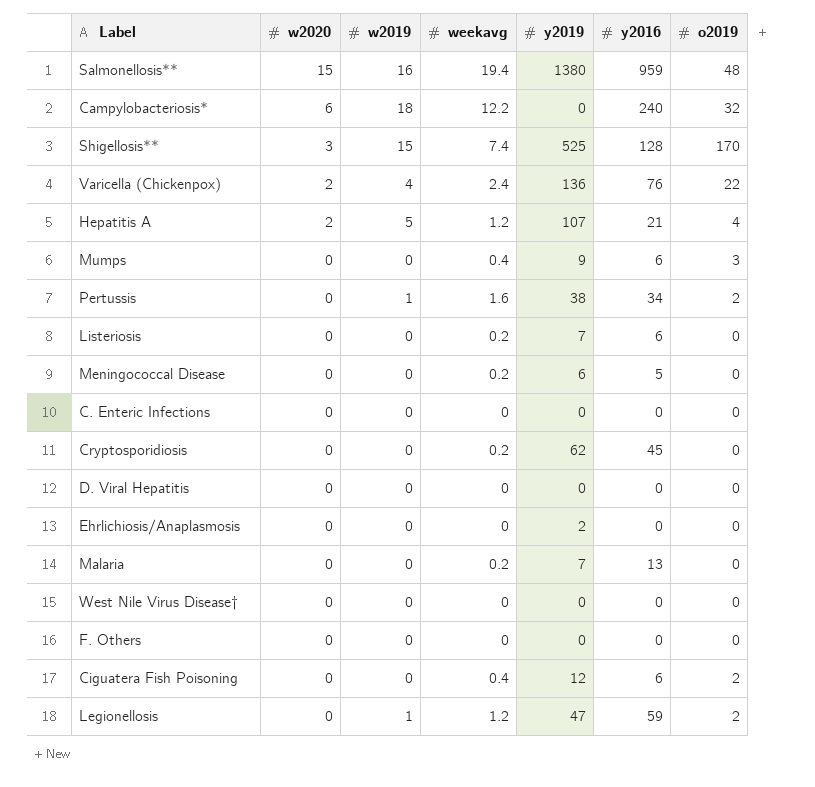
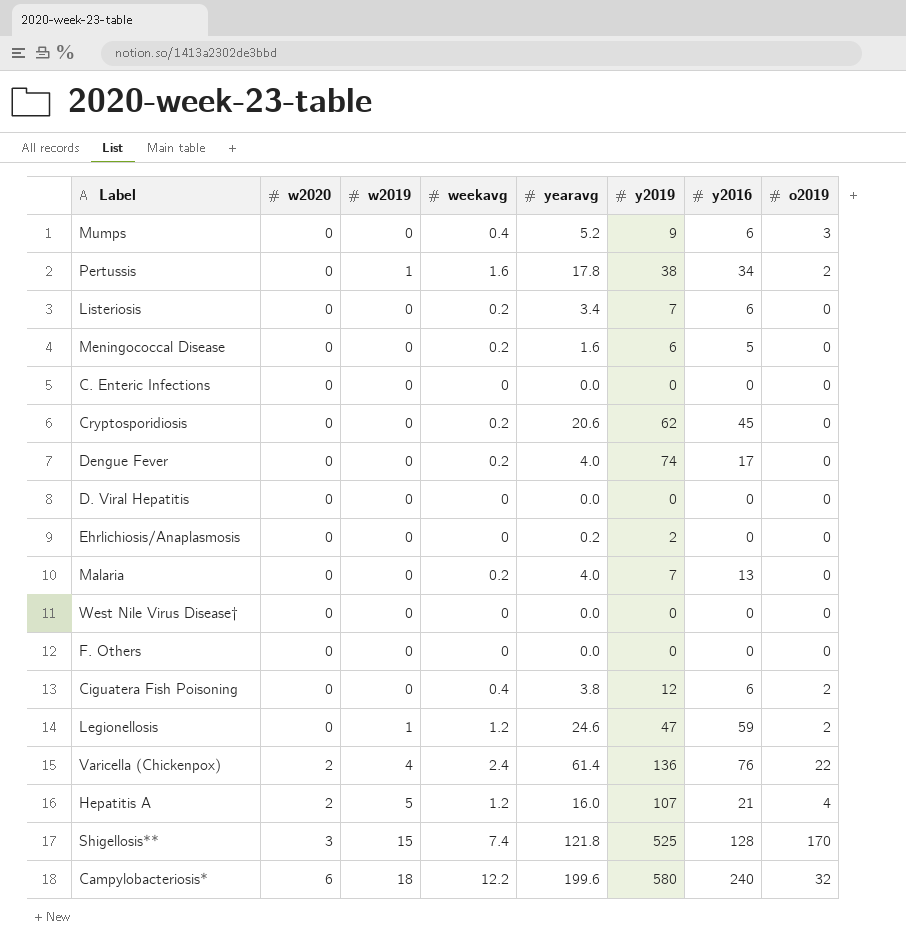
row order: w2020 descending -> w2020 ascending
column yearavg | position: none -> 5
row Salmonellosis**: 15 | 16 | 19.4 | 1380 | 959 | 48 -> none
row Dengue Fever: none -> 0 | 0 | 0.2 | 4.0 | 74 | 17 | 0
Campylobacteriosis* | y2019: 0 -> 580

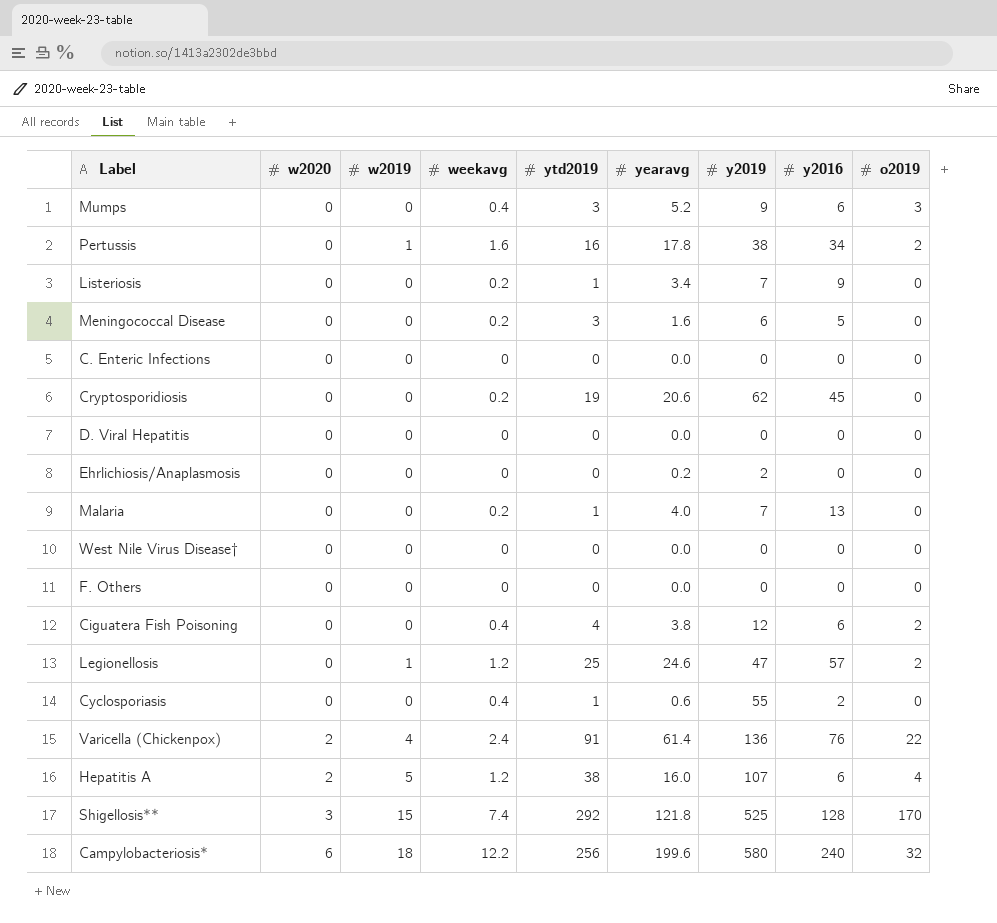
column ytd2019 | position: none -> 5
row Dengue Fever: 0 | 0 | 0.2 | 4.0 | 74 | 17 | 0 -> none
Listeriosis | y2016: 6 -> 9
Legionellosis | y2016: 59 -> 57
row Cyclosporiasis: none -> 0 | 0 | 0.4 | 1 | 0.6 | 55 | 2 | 0
Hepatitis A | y2016: 21 -> 6

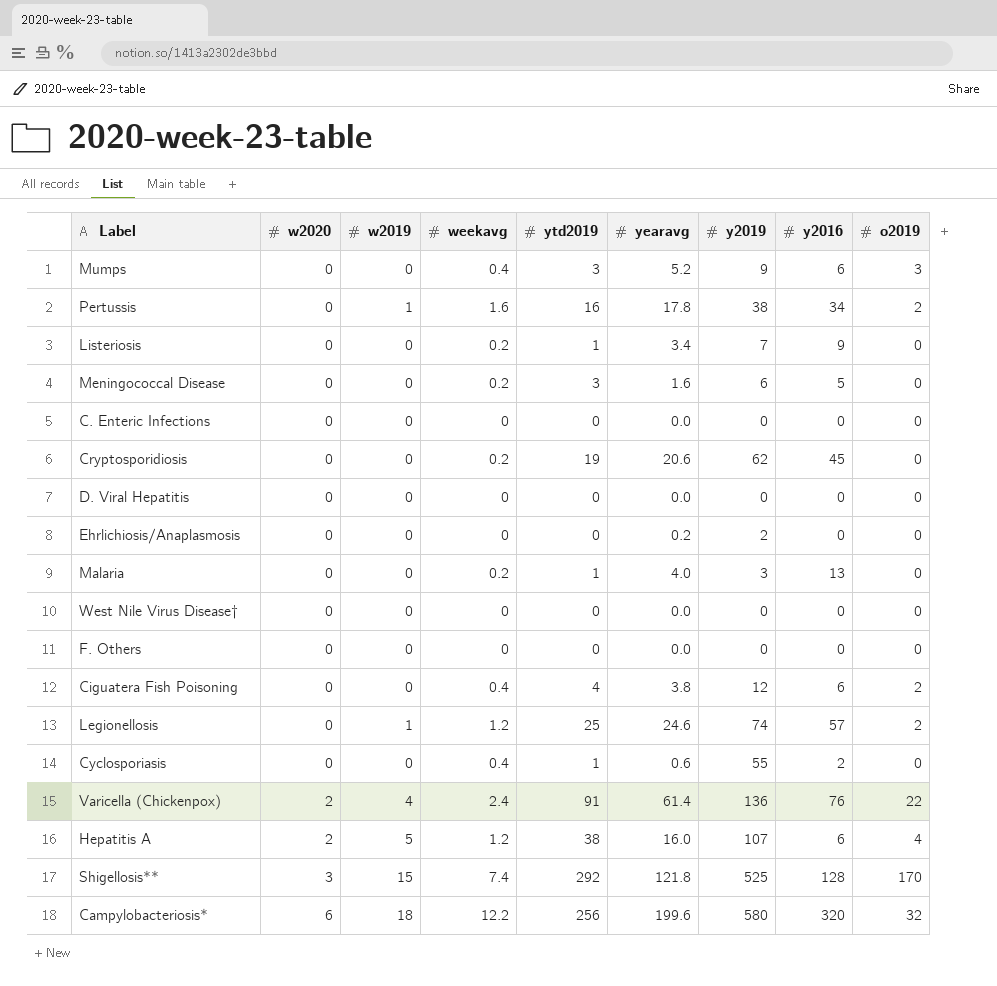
Malaria | y2019: 7 -> 3
Legionellosis | y2019: 47 -> 74
Campylobacteriosis* | y2016: 240 -> 320

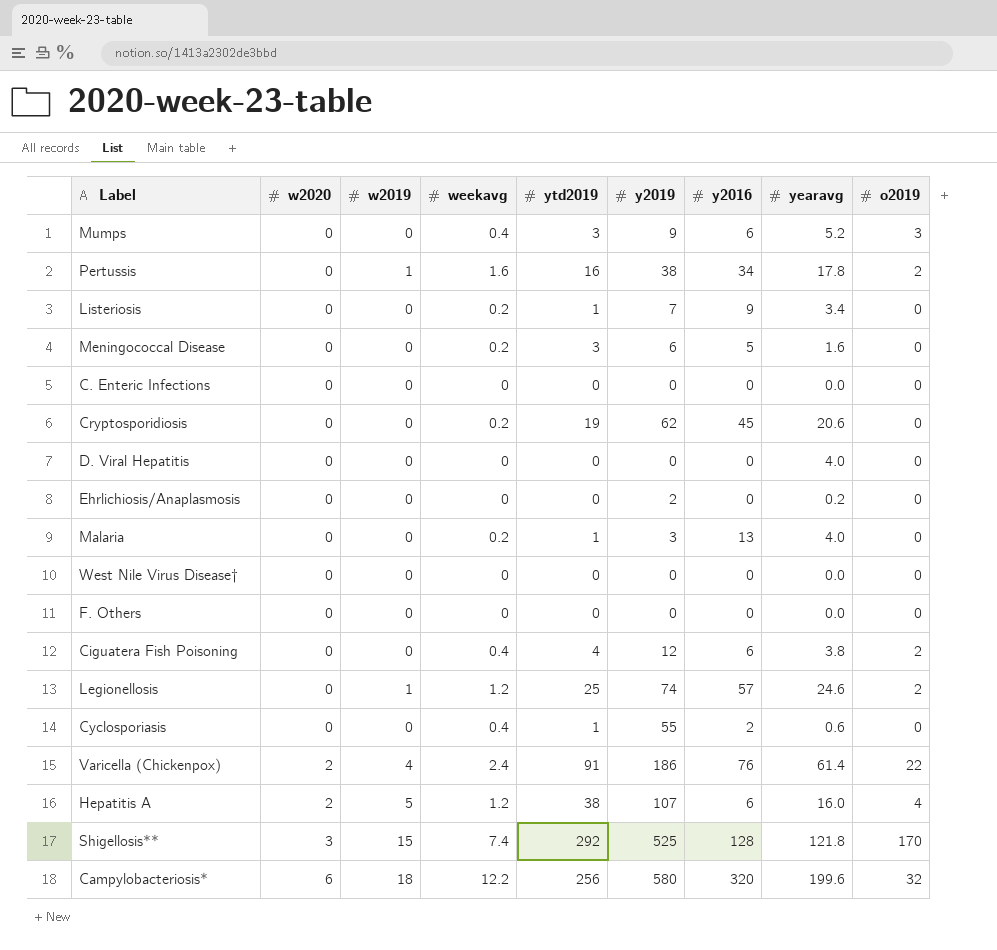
column yearavg | position: 6 -> 8
D. Viral Hepatitis | yearavg: 0.0 -> 4.0
Varicella (Chickenpox) | y2019: 136 -> 186

